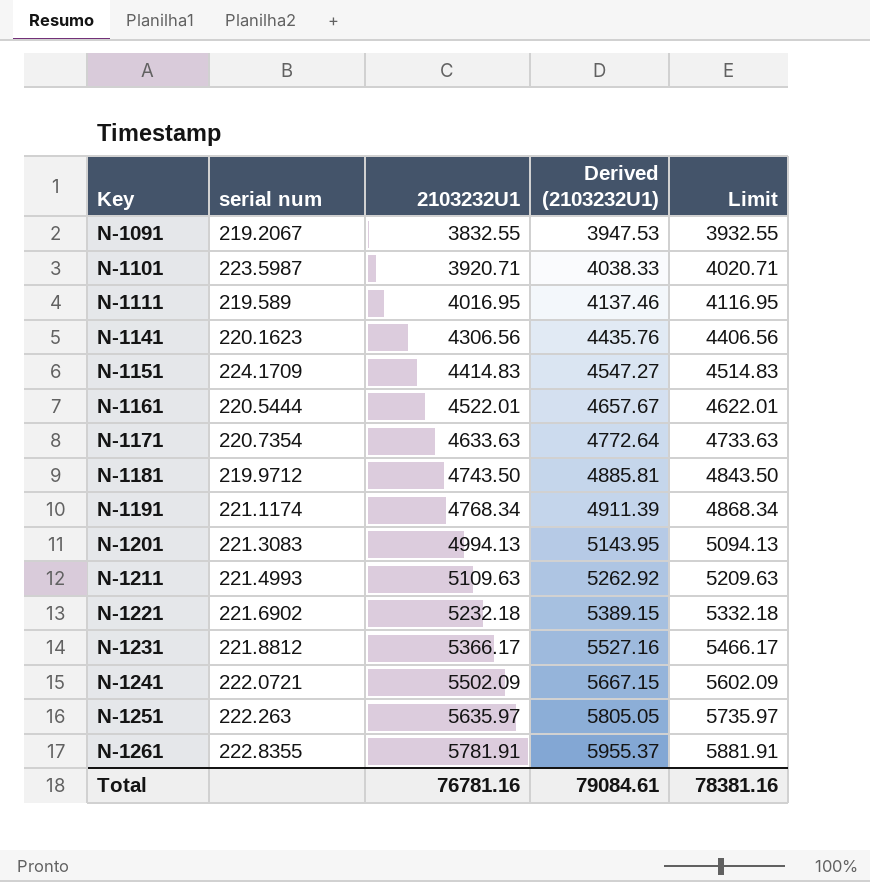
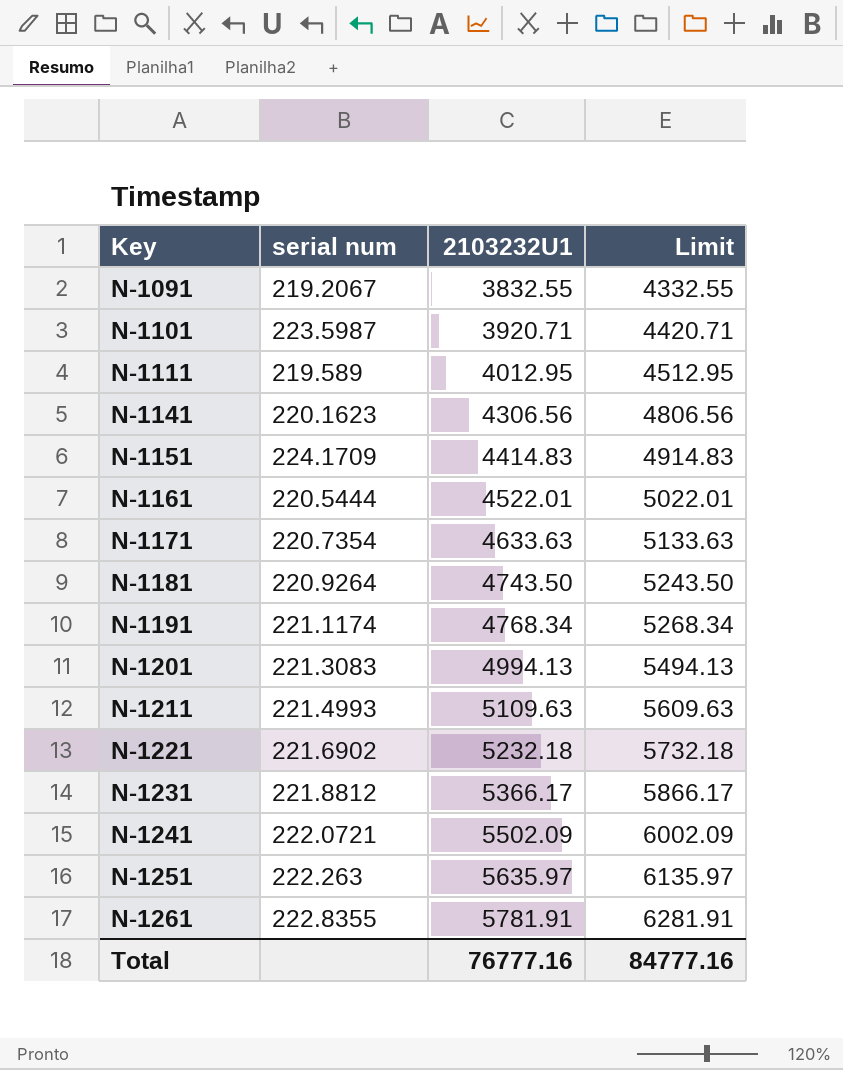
column Derived (2103232U1) | formula: [2103232U1] * 1.03 -> none
column Limit | formula: [2103232U1] + 100 -> [2103232U1] + 500
N-1111 | 2103232U1: 4016.95 -> 4012.95
N-1181 | serial num: 219.9712 -> 220.9264
Total | 2103232U1: 76781.16 -> 76777.16
Total | Limit: 78381.16 -> 84777.16

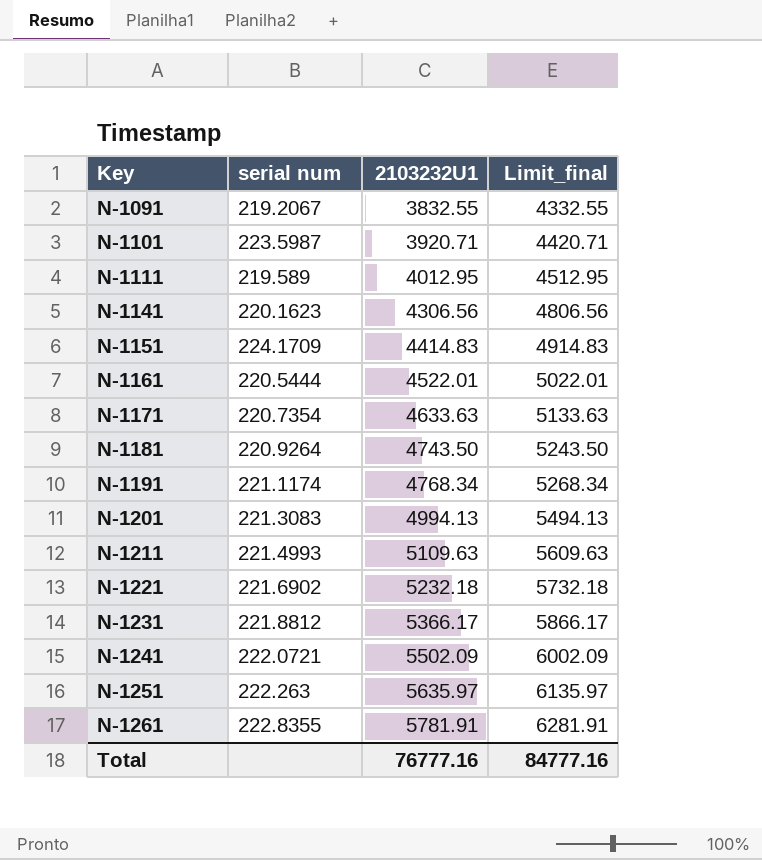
column name: Limit -> Limit_final

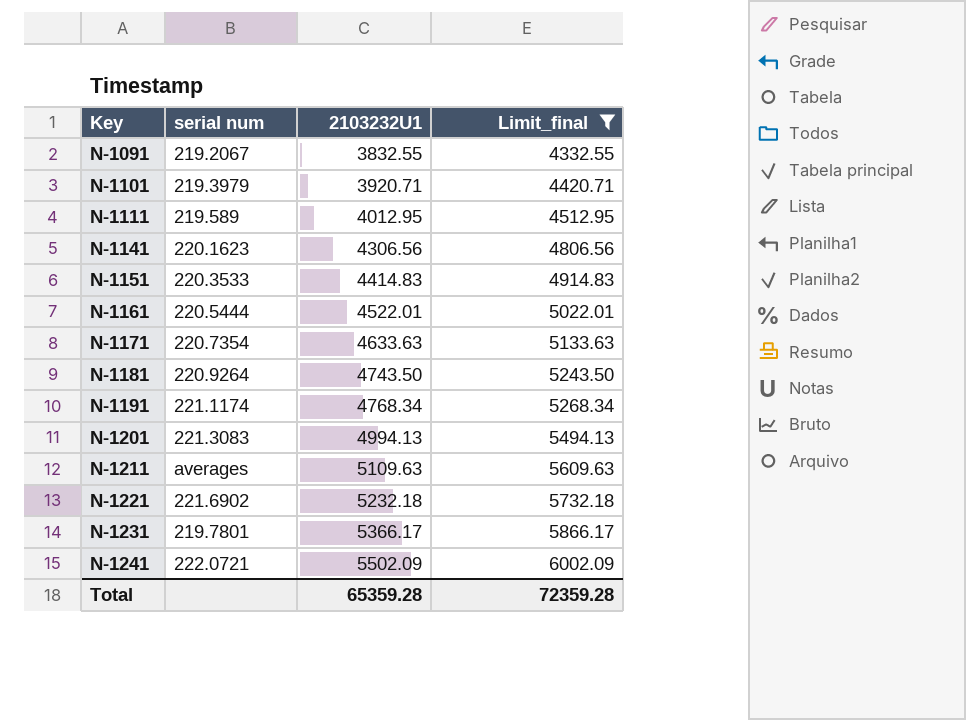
filter: none -> Limit_final <= 6002.09
N-1101 | serial num: 223.5987 -> 219.3979
N-1151 | serial num: 224.1709 -> 220.3533
N-1211 | serial num: 221.4993 -> averages
N-1231 | serial num: 221.8812 -> 219.7801
Total | 2103232U1: 76777.16 -> 65359.28
Total | Limit_final: 84777.16 -> 72359.28

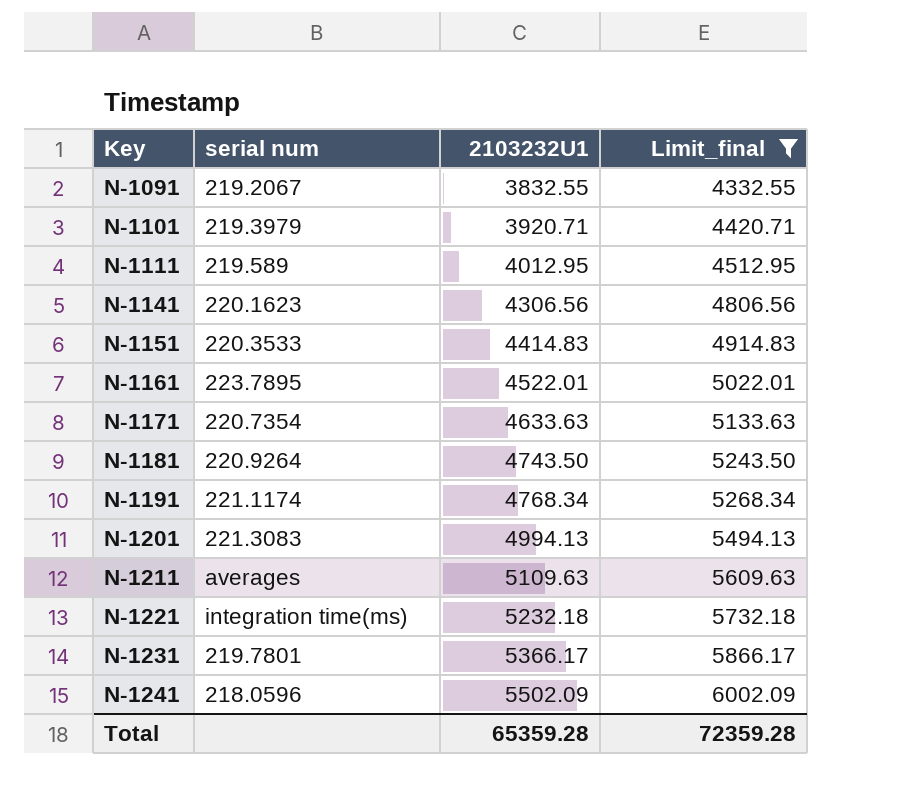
N-1161 | serial num: 220.5444 -> 223.7895
N-1221 | serial num: 221.6902 -> integration time(ms)
N-1241 | serial num: 222.0721 -> 218.0596

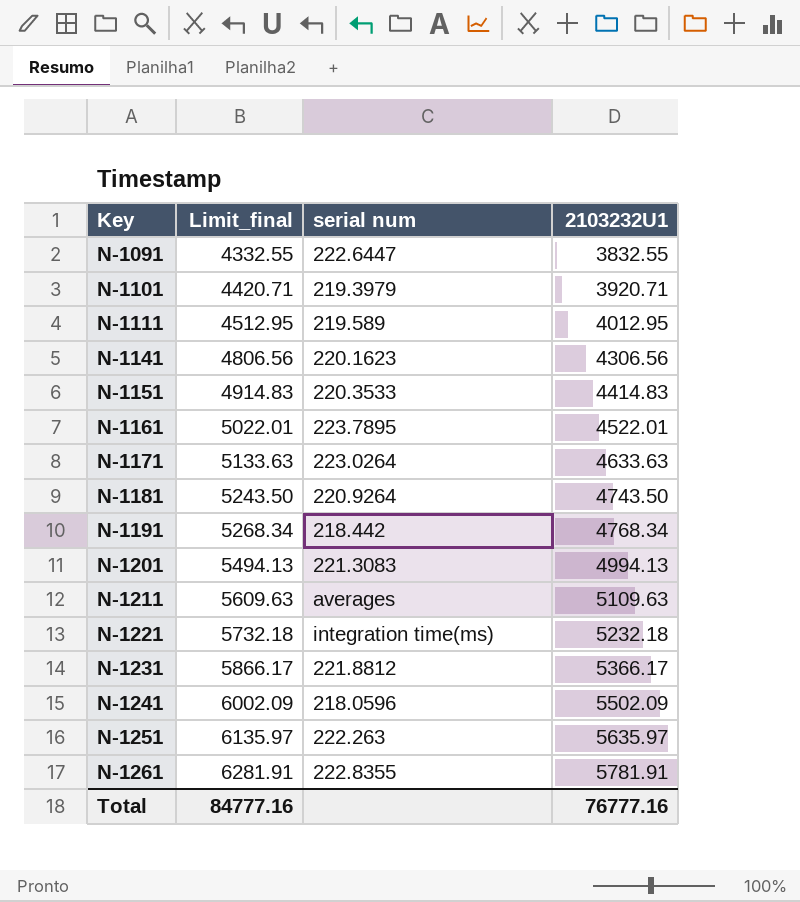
filter: Limit_final <= 6002.09 -> none
column Limit_final | position: 4 -> 2
N-1091 | serial num: 219.2067 -> 222.6447
N-1171 | serial num: 220.7354 -> 223.0264
N-1191 | serial num: 221.1174 -> 218.442
N-1231 | serial num: 219.7801 -> 221.8812
Total | Limit_final: 72359.28 -> 84777.16
Total | 2103232U1: 65359.28 -> 76777.16

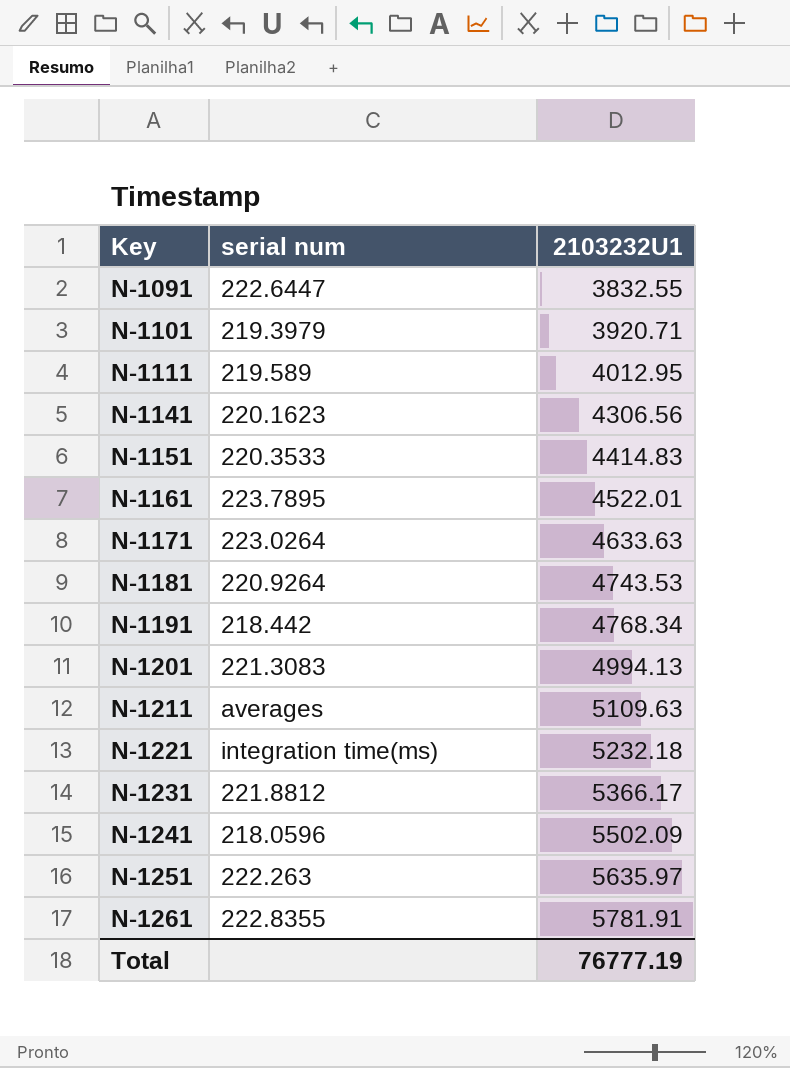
column Limit_final | formula: [2103232U1] + 500 -> none
N-1181 | 2103232U1: 4743.50 -> 4743.53
Total | 2103232U1: 76777.16 -> 76777.19

